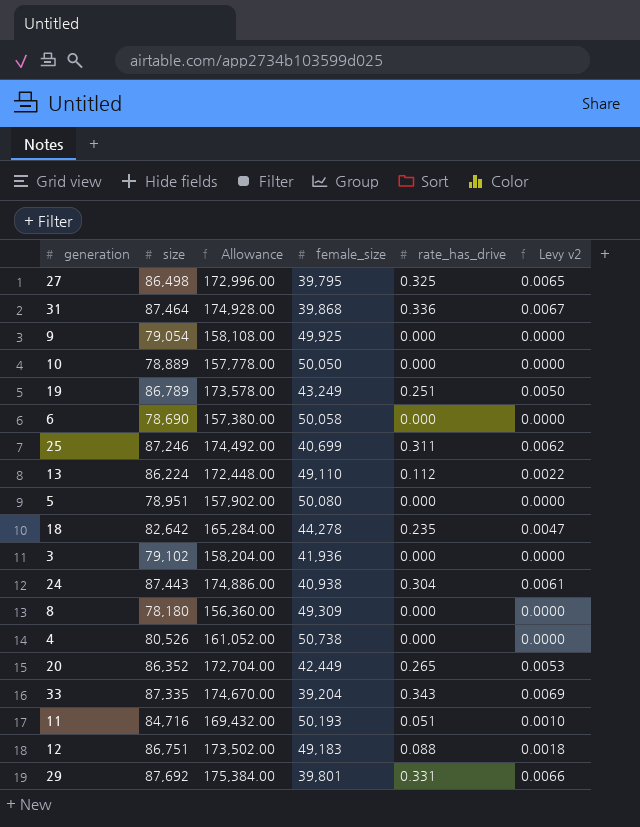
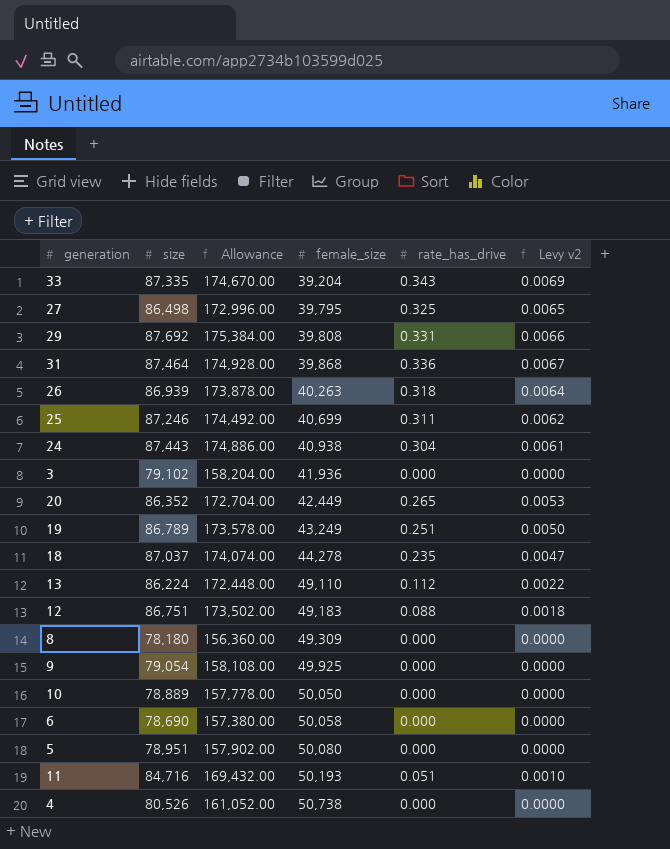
row order: none -> female_size ascending
29 | female_size: 39,801 -> 39,808
row 26: none -> 86,939 | 173,878.00 | 40,263 | 0.318 | 0.0064
18 | size: 82,642 -> 87,037
18 | Allowance: 165,284.00 -> 174,074.00

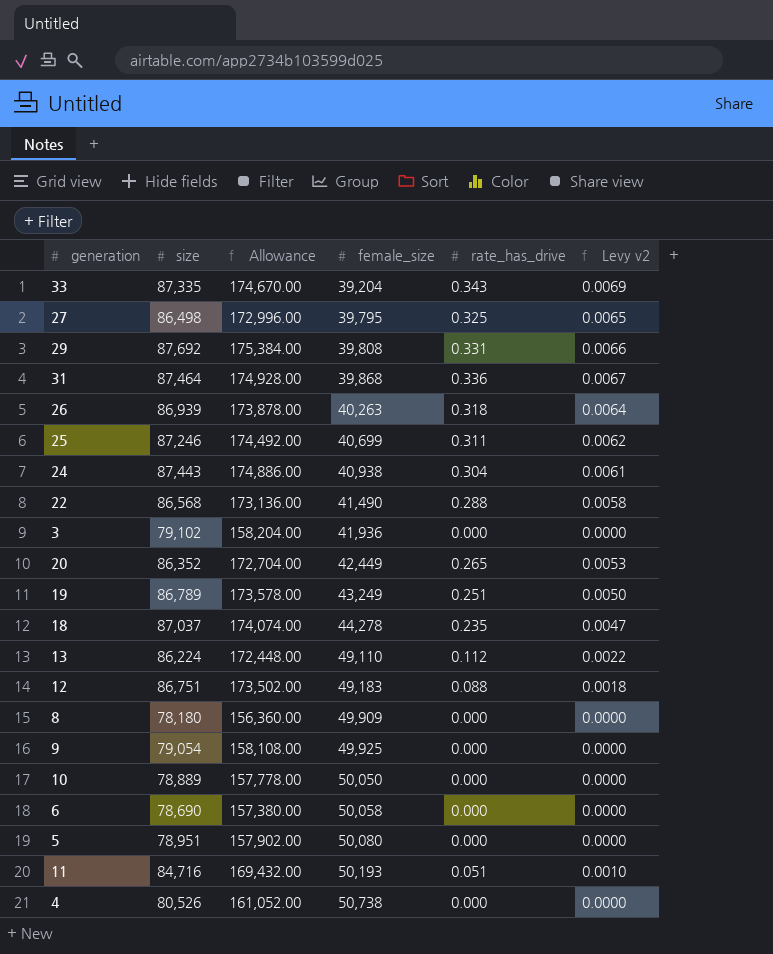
row 22: none -> 86,568 | 173,136.00 | 41,490 | 0.288 | 0.0058
8 | female_size: 49,309 -> 49,909

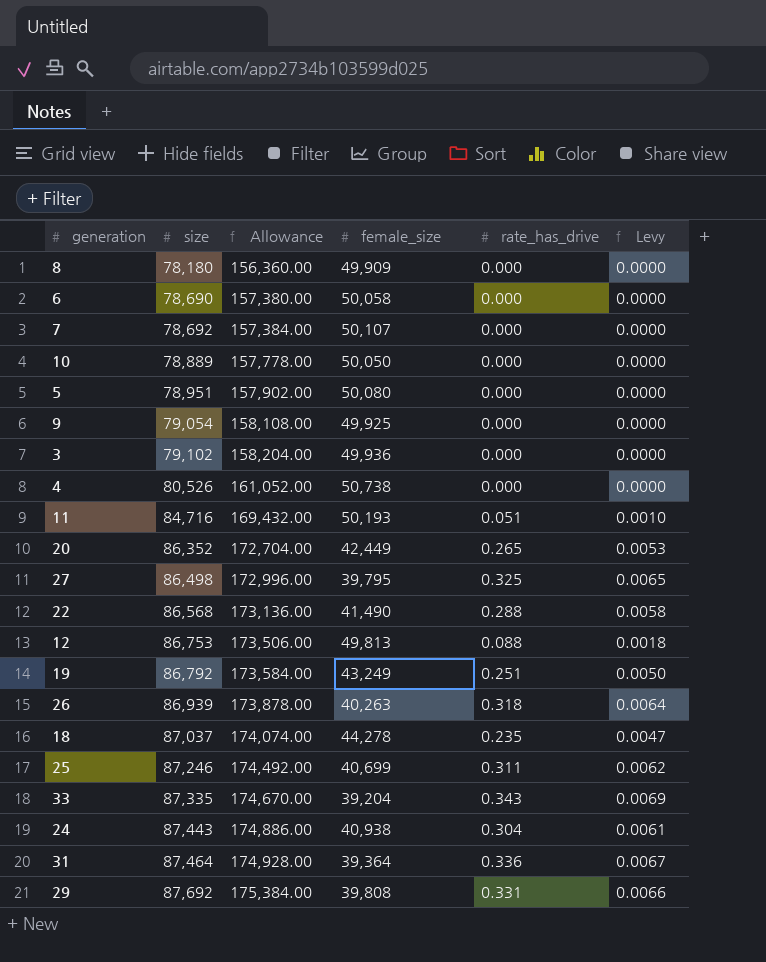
row order: female_size ascending -> size ascending
column name: Levy v2 -> Levy
row 13: 86,224 | 172,448.00 | 49,110 | 0.112 | 0.0022 -> none
row 7: none -> 78,692 | 157,384.00 | 50,107 | 0.000 | 0.0000
3 | female_size: 41,936 -> 49,936
12 | size: 86,751 -> 86,753
12 | Allowance: 173,502.00 -> 173,506.00
12 | female_size: 49,183 -> 49,813
19 | size: 86,789 -> 86,792
19 | Allowance: 173,578.00 -> 173,584.00
31 | female_size: 39,868 -> 39,364

